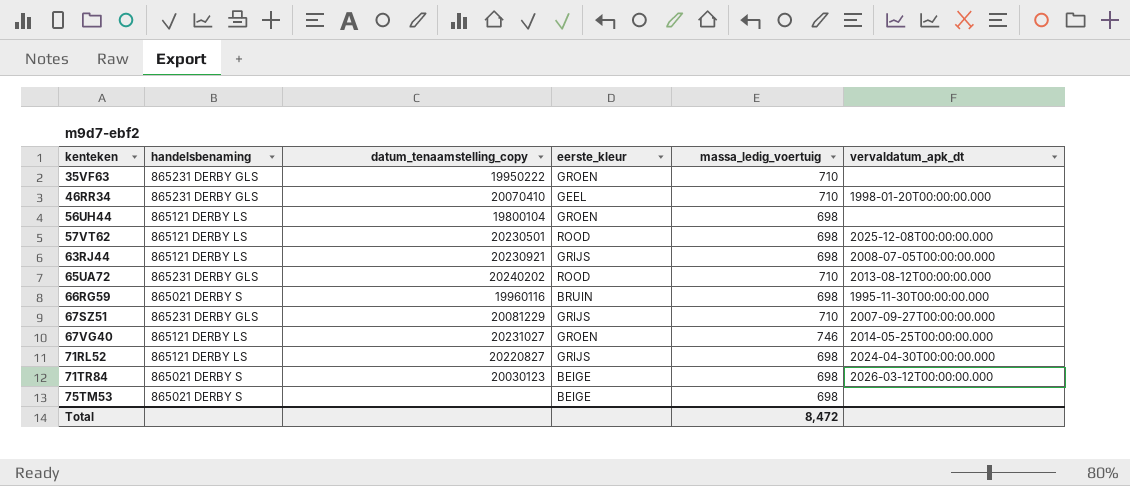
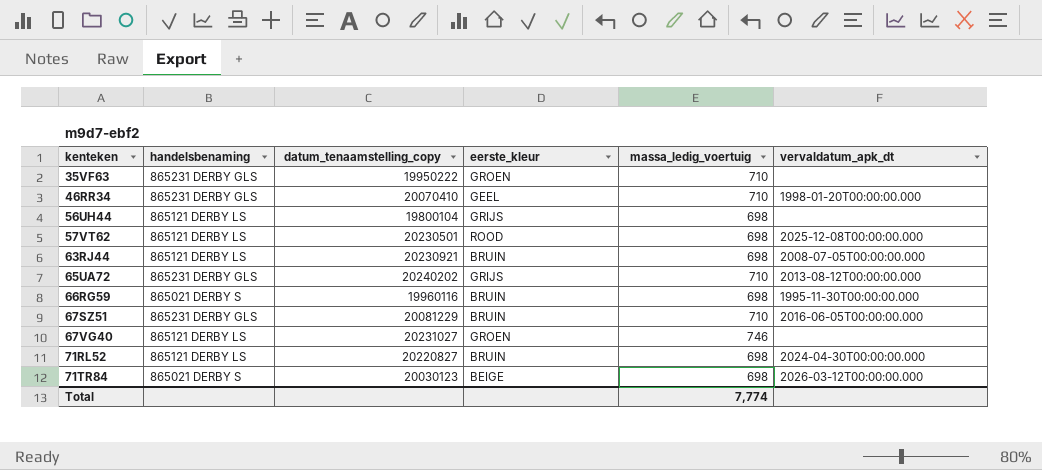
row 75TM53: 865021 DERBY S | none | BEIGE | 698 | none -> none
56UH44 | eerste_kleur: GROEN -> GRIJS
63RJ44 | eerste_kleur: GRIJS -> BRUIN
65UA72 | eerste_kleur: ROOD -> GRIJS
67SZ51 | eerste_kleur: GRIJS -> BRUIN
67SZ51 | vervaldatum_apk_dt: 2007-09-27T00:00:00.000 -> 2016-06-05T00:00:00.000
67VG40 | vervaldatum_apk_dt: 2014-05-25T00:00:00.000 -> none
71RL52 | eerste_kleur: GRIJS -> BRUIN
Total | massa_ledig_voertuig: 8,472 -> 7,774

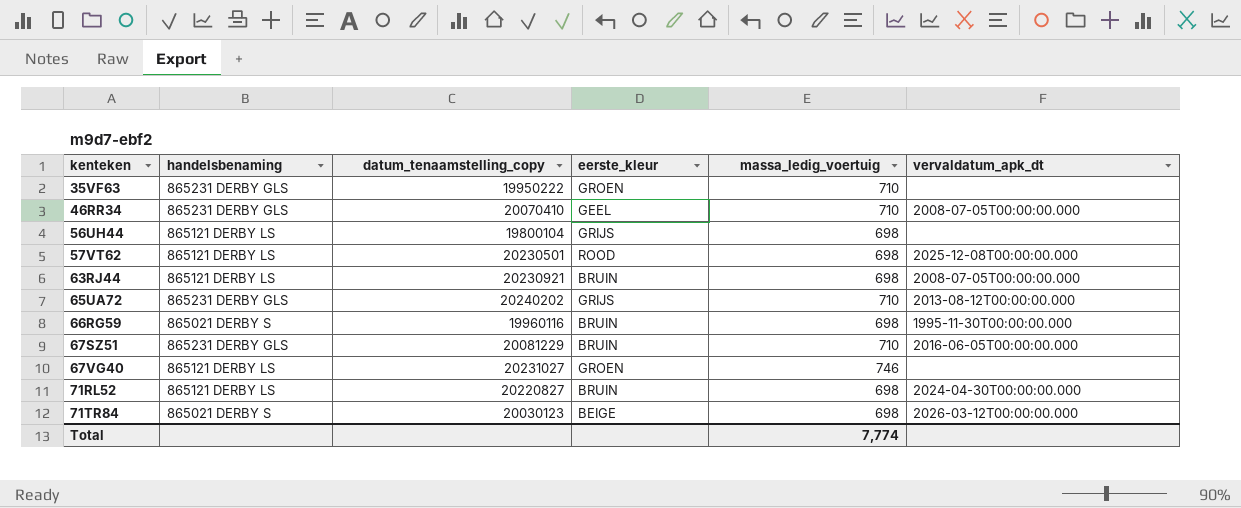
46RR34 | vervaldatum_apk_dt: 1998-01-20T00:00:00.000 -> 2008-07-05T00:00:00.000

